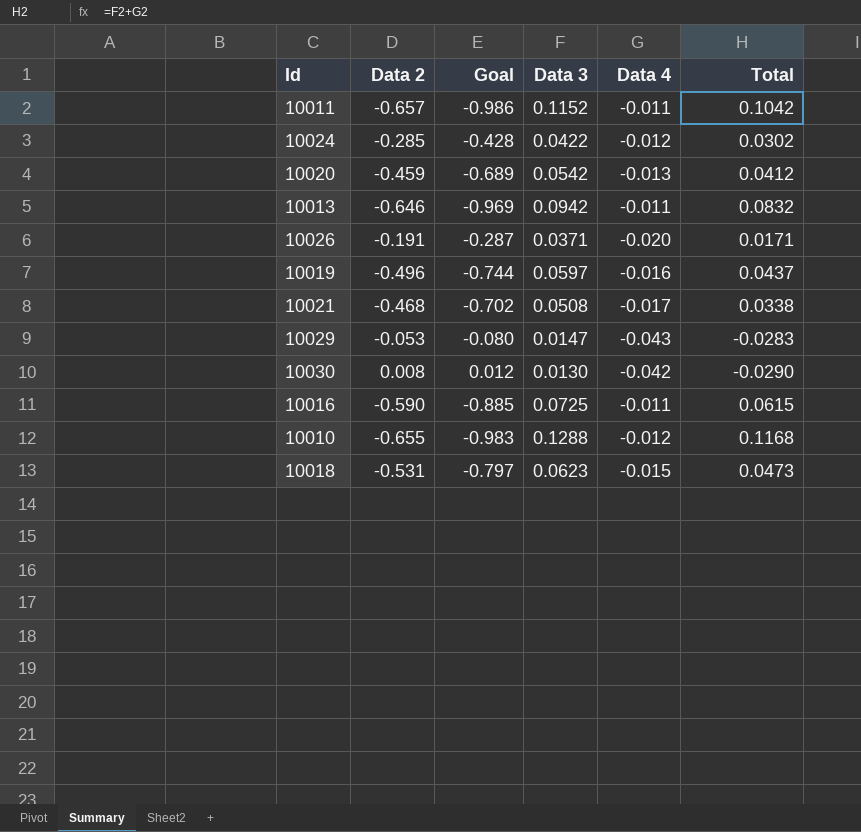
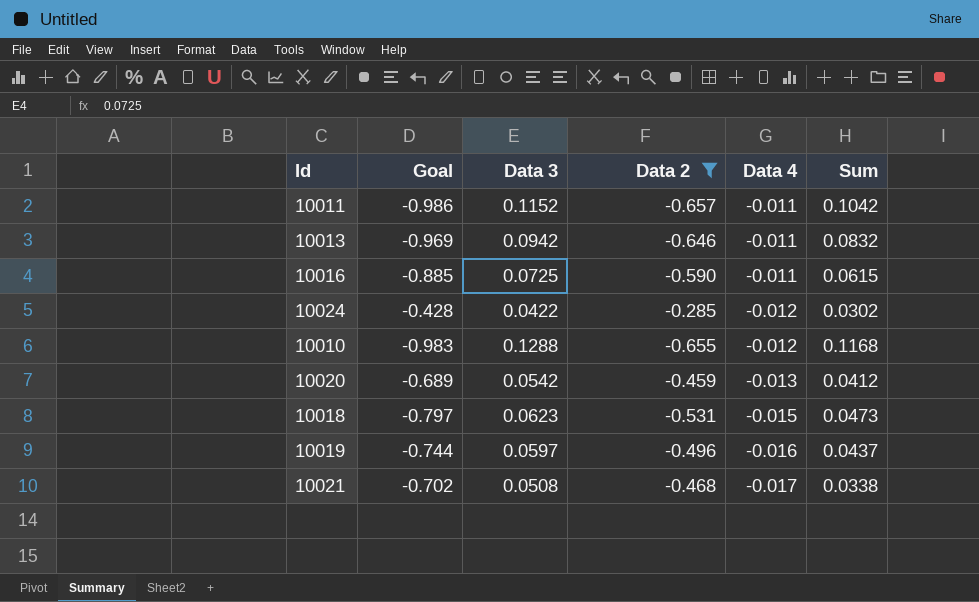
filter: none -> Data 2 <= -0.285
row order: none -> Data 4 descending
column Data 2 | position: 2 -> 4
column name: Total -> Sum

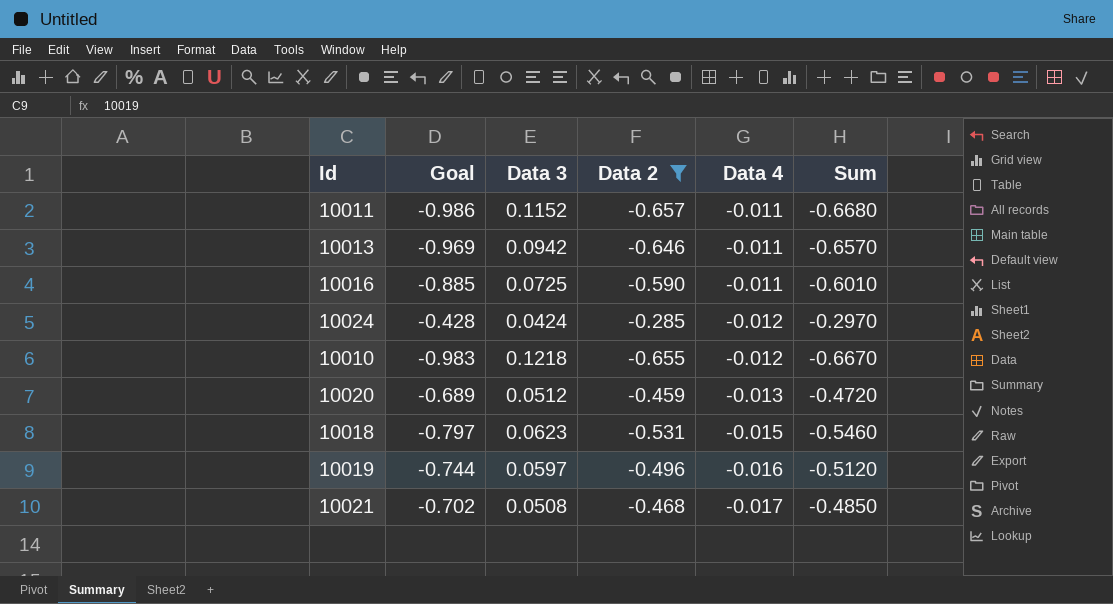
column Sum | formula: [Data 3] + [Data 4] -> [Data 2] + [Data 4]
10024 | Data 3: 0.0422 -> 0.0424
10010 | Data 3: 0.1288 -> 0.1218
10020 | Data 3: 0.0542 -> 0.0512

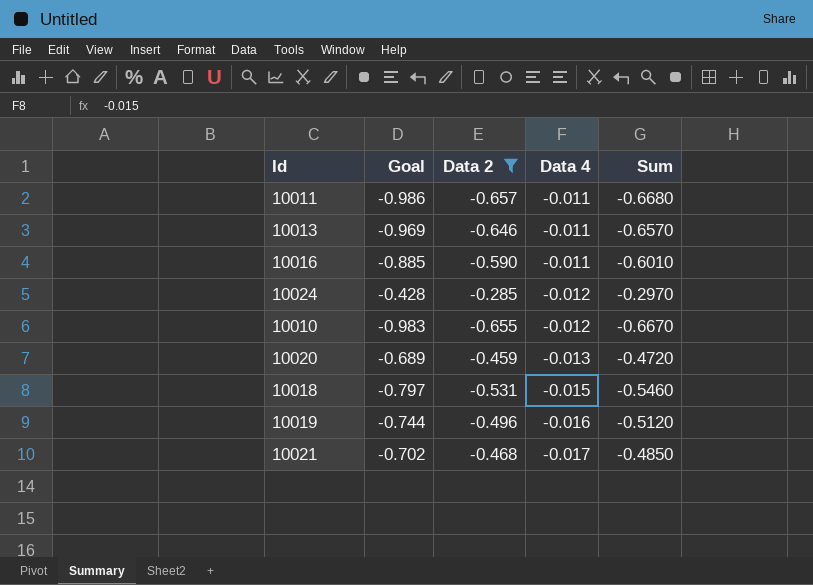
column Data 3 | position: 3 -> none

